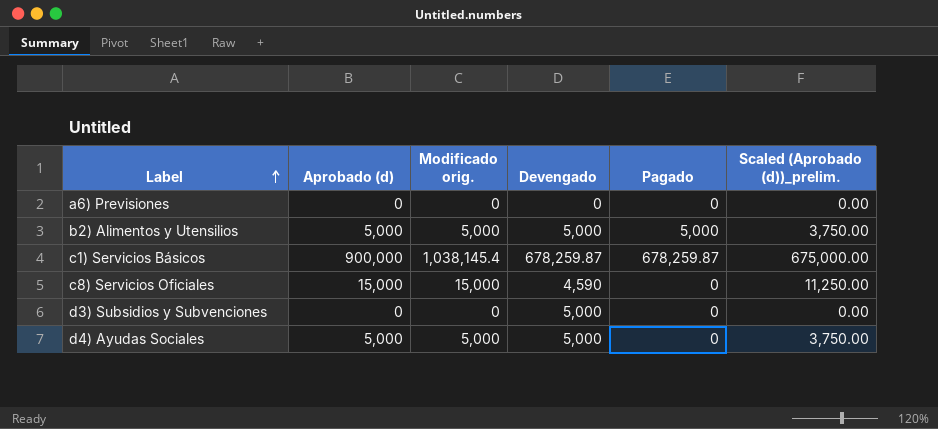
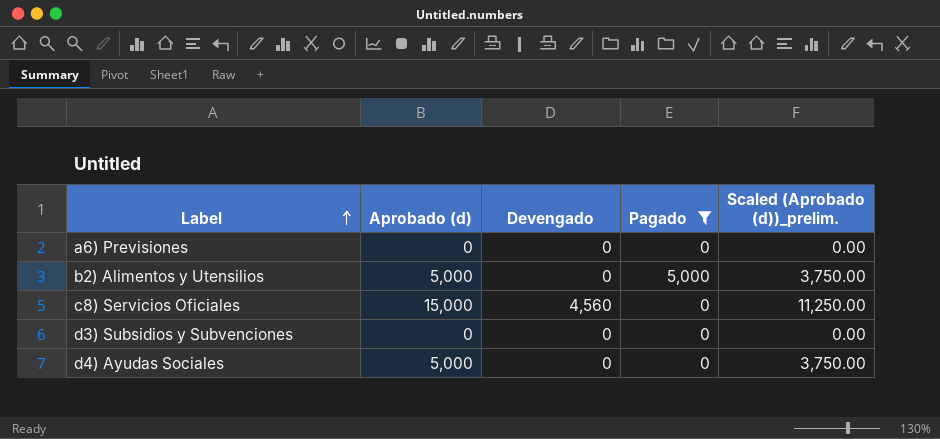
filter: none -> Pagado != 678,259.87
column Modificado orig. | position: 3 -> none
b2) Alimentos y Utensilios | Devengado: 5,000 -> 0
c8) Servicios Oficiales | Devengado: 4,590 -> 4,560
d3) Subsidios y Subvenciones | Devengado: 5,000 -> 0
d4) Ayudas Sociales | Devengado: 5,000 -> 0

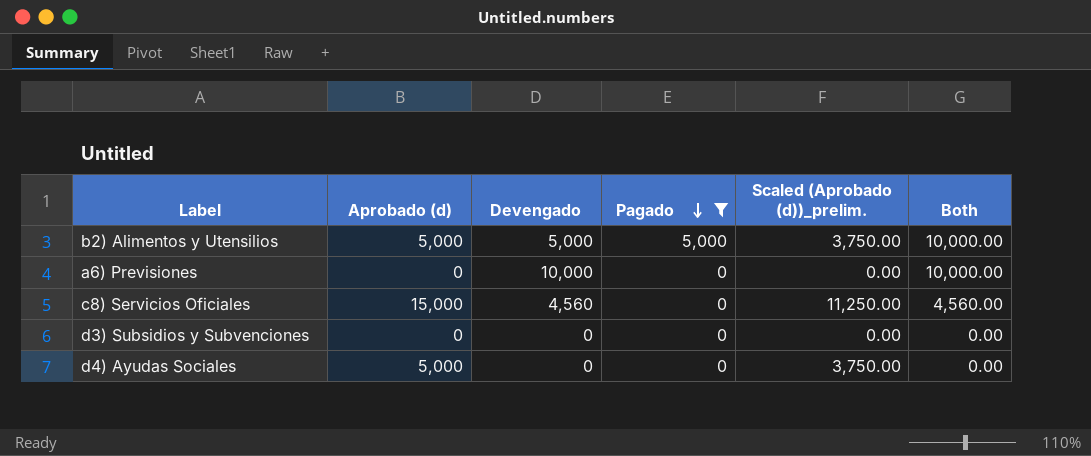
row order: Label ascending -> Pagado descending
column Both | formula: none -> [Devengado] + [Pagado]
b2) Alimentos y Utensilios | Devengado: 0 -> 5,000
a6) Previsiones | Devengado: 0 -> 10,000

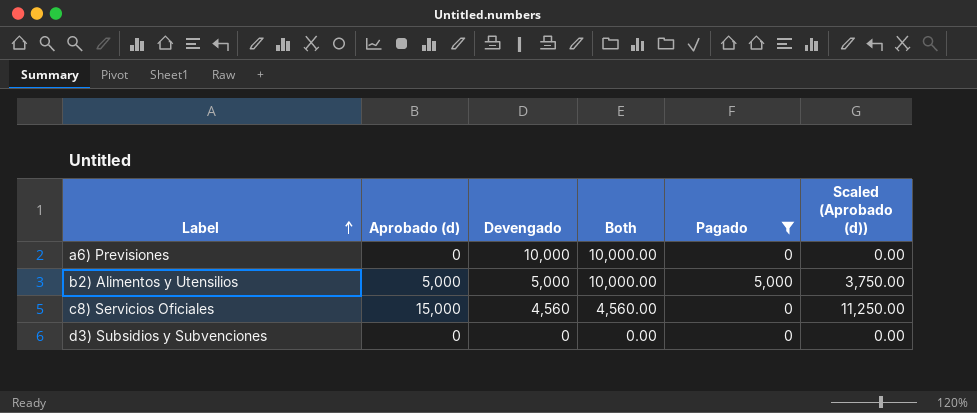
row order: Pagado descending -> Label ascending
column Both | position: 6 -> 4
column name: Scaled (Aprobado (d))_prelim. -> Scaled (Aprobado (d))
row d4) Ayudas Sociales: 5,000 | 0 | 0 | 3,750.00 | 0.00 -> none

